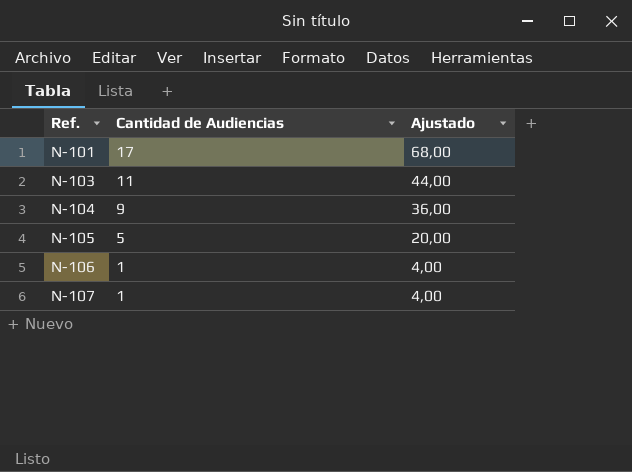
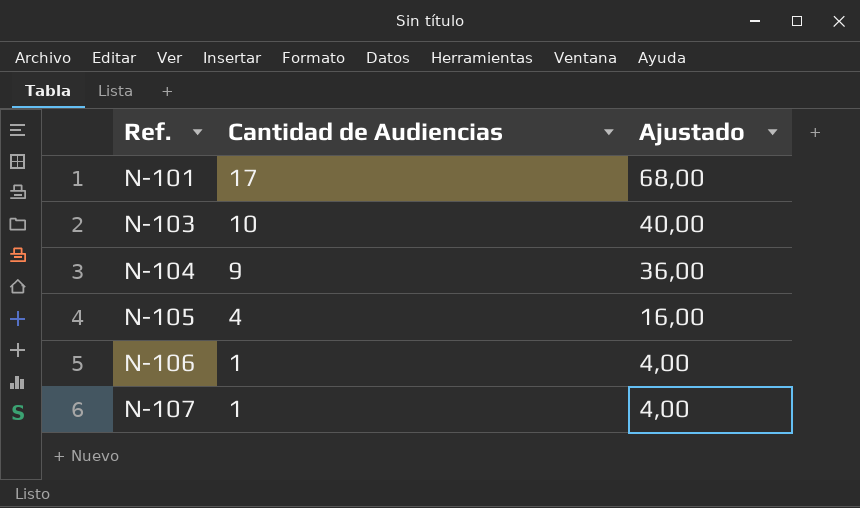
N-103 | Cantidad de Audiencias: 11 -> 10
N-103 | Ajustado: 44,00 -> 40,00
N-105 | Cantidad de Audiencias: 5 -> 4
N-105 | Ajustado: 20,00 -> 16,00

